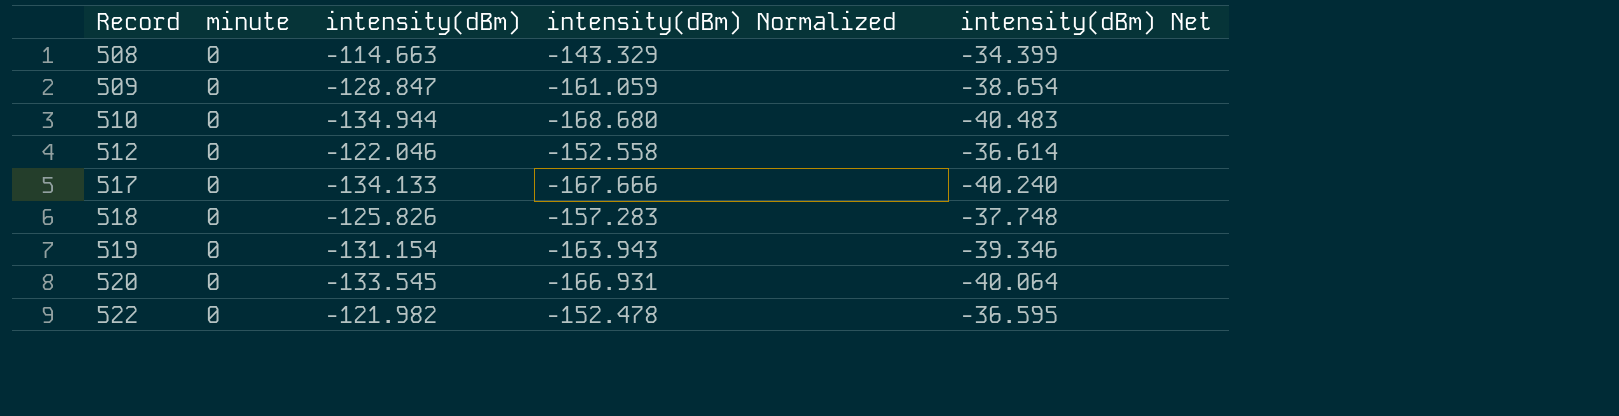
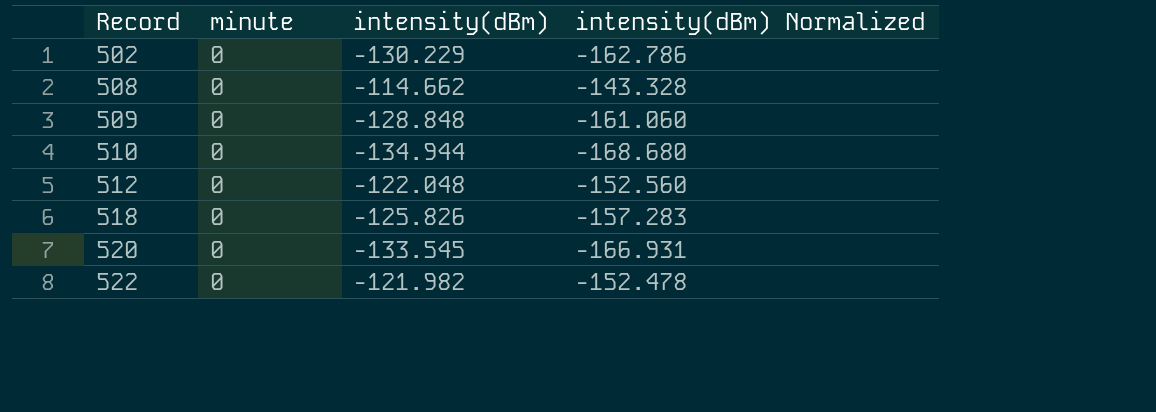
column intensity(dBm) Net | formula: [intensity(dBm)] * 0.3 -> none
row 517: 0 | -134.133 | -167.666 | -40.240 -> none
row 519: 0 | -131.154 | -163.943 | -39.346 -> none
row 502: none -> 0 | -130.229 | -162.786
508 | intensity(dBm): -114.663 -> -114.662
508 | intensity(dBm) Normalized: -143.329 -> -143.328
509 | intensity(dBm): -128.847 -> -128.848
509 | intensity(dBm) Normalized: -161.059 -> -161.060
512 | intensity(dBm): -122.046 -> -122.048
512 | intensity(dBm) Normalized: -152.558 -> -152.560

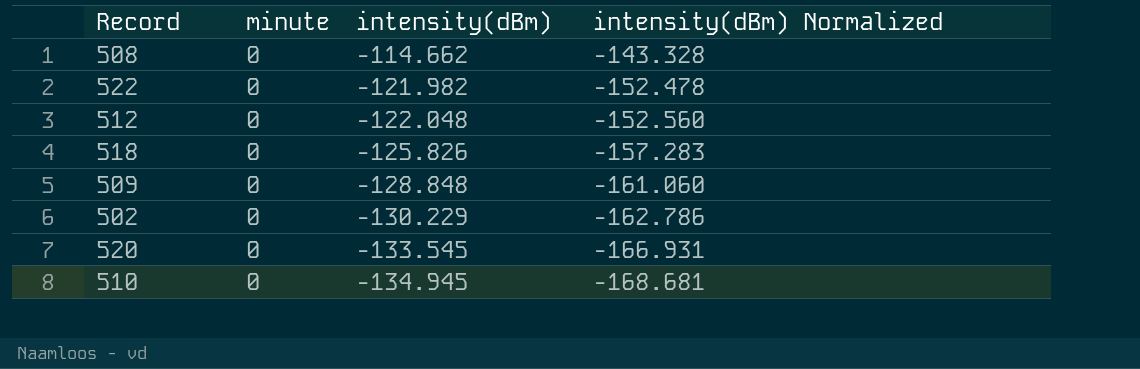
row order: Record ascending -> intensity(dBm) descending
510 | intensity(dBm): -134.944 -> -134.945
510 | intensity(dBm) Normalized: -168.680 -> -168.681

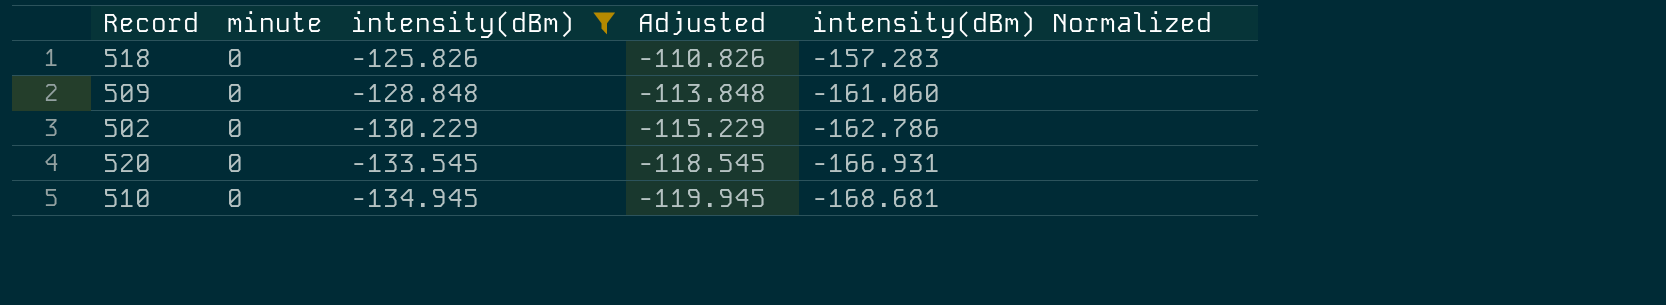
filter: none -> intensity(dBm) <= -125.826
column Adjusted | formula: none -> [intensity(dBm)] + 15

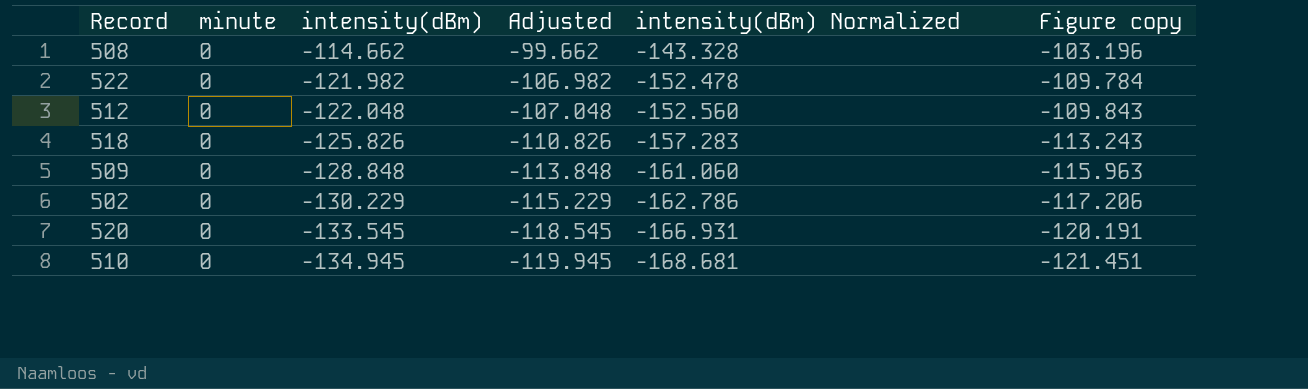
filter: intensity(dBm) <= -125.826 -> none
column Figure copy | formula: none -> [intensity(dBm)] * 0.9

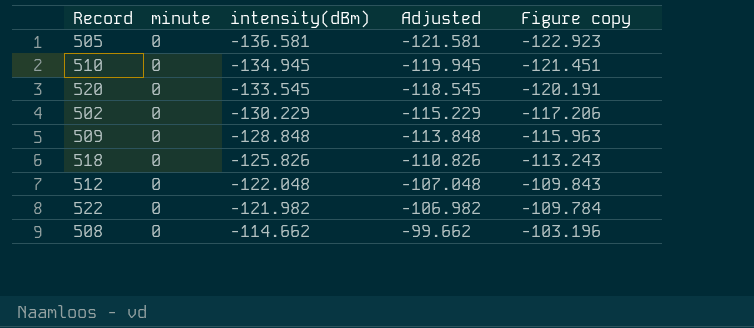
row order: intensity(dBm) descending -> intensity(dBm) ascending
column intensity(dBm) Normalized | formula: [intensity(dBm)] * 1.25 -> none
row 505: none -> 0 | -136.581 | -121.581 | -122.923

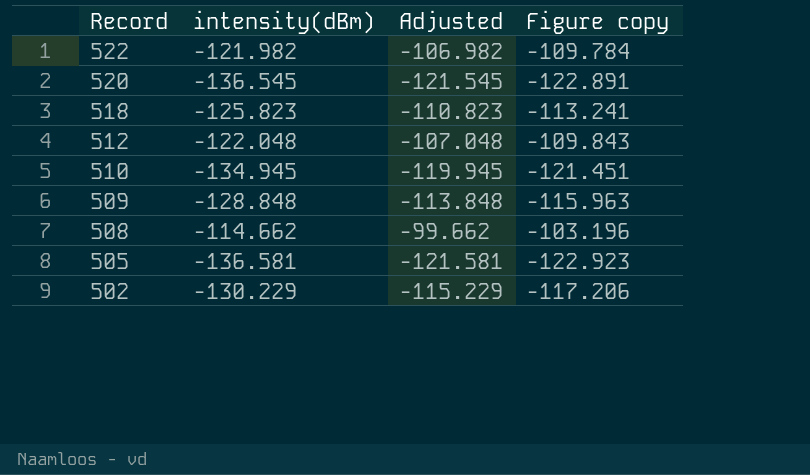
row order: intensity(dBm) ascending -> Record descending
column minute | position: 2 -> none
520 | intensity(dBm): -133.545 -> -136.545
520 | Adjusted: -118.545 -> -121.545
520 | Figure copy: -120.191 -> -122.891
518 | intensity(dBm): -125.826 -> -125.823
518 | Adjusted: -110.826 -> -110.823
518 | Figure copy: -113.243 -> -113.241

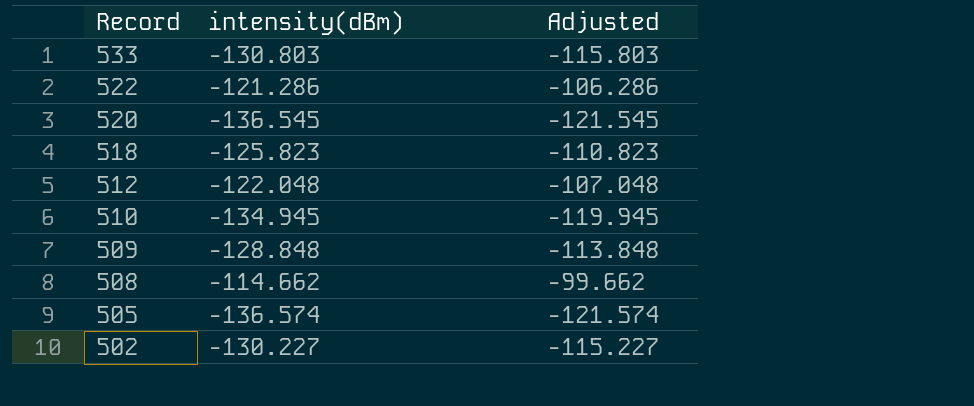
column Figure copy | formula: [intensity(dBm)] * 0.9 -> none
row 533: none -> -130.803 | -115.803
522 | intensity(dBm): -121.982 -> -121.286
522 | Adjusted: -106.982 -> -106.286
505 | intensity(dBm): -136.581 -> -136.574
505 | Adjusted: -121.581 -> -121.574
502 | intensity(dBm): -130.229 -> -130.227
502 | Adjusted: -115.229 -> -115.227

